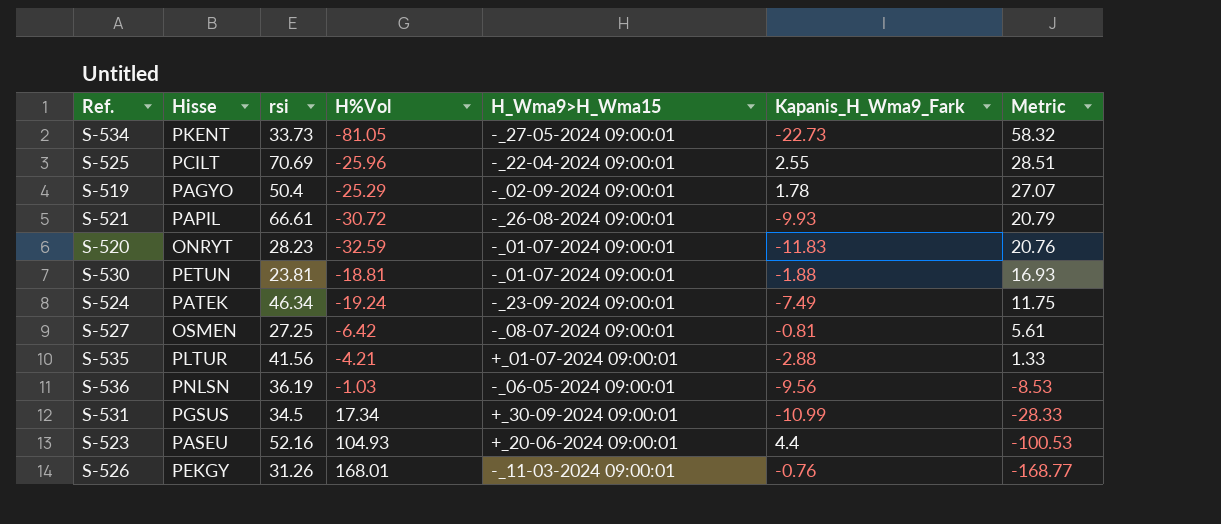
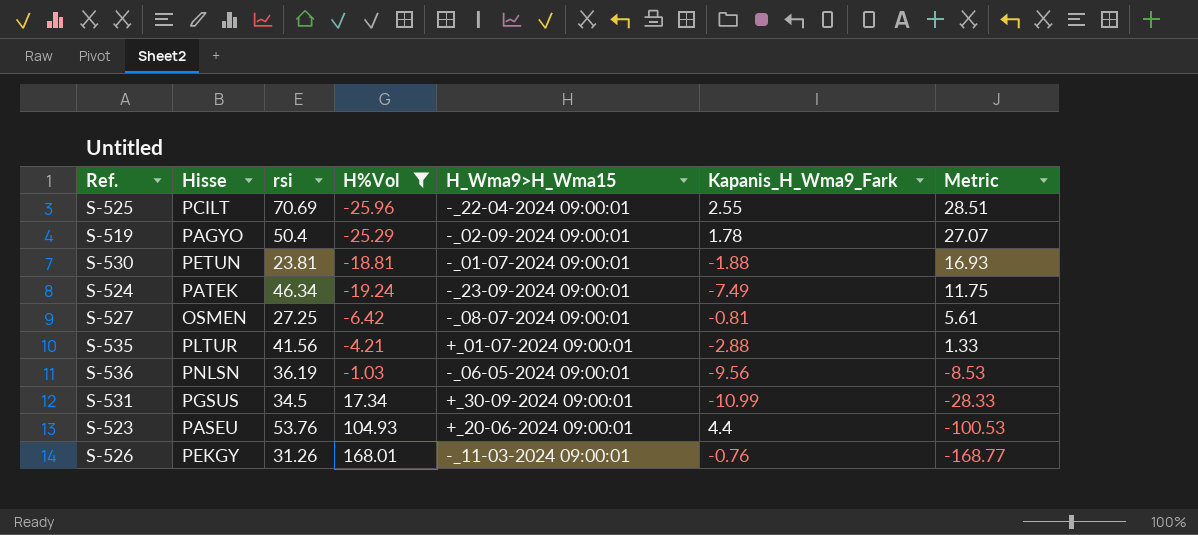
filter: none -> H%Vol >= -25.96
S-523 | rsi: 52.16 -> 53.76

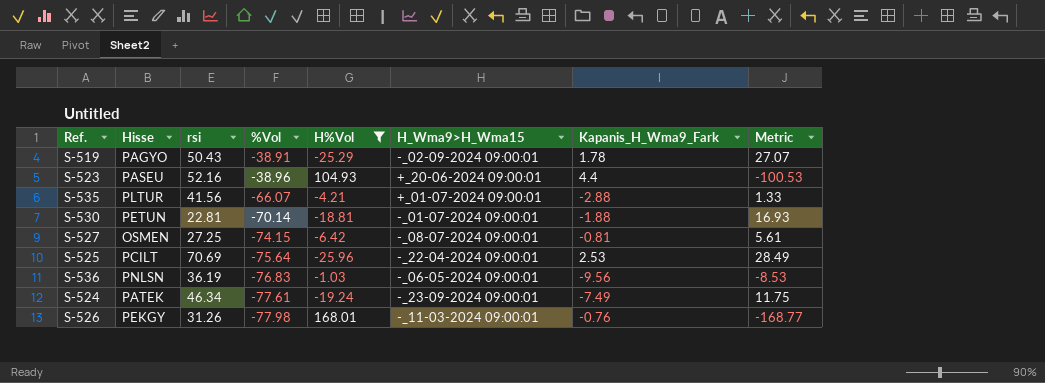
row order: Metric descending -> %Vol descending
column %Vol | position: none -> 4
row S-531: PGSUS | 34.5 | 17.34 | +_30-09-2024 09:00:01 | -10.99 | -28.33 -> none
S-519 | rsi: 50.4 -> 50.43
S-523 | rsi: 53.76 -> 52.16
S-530 | rsi: 23.81 -> 22.81
S-525 | Kapanis_H_Wma9_Fark: 2.55 -> 2.53
S-525 | Metric: 28.51 -> 28.49

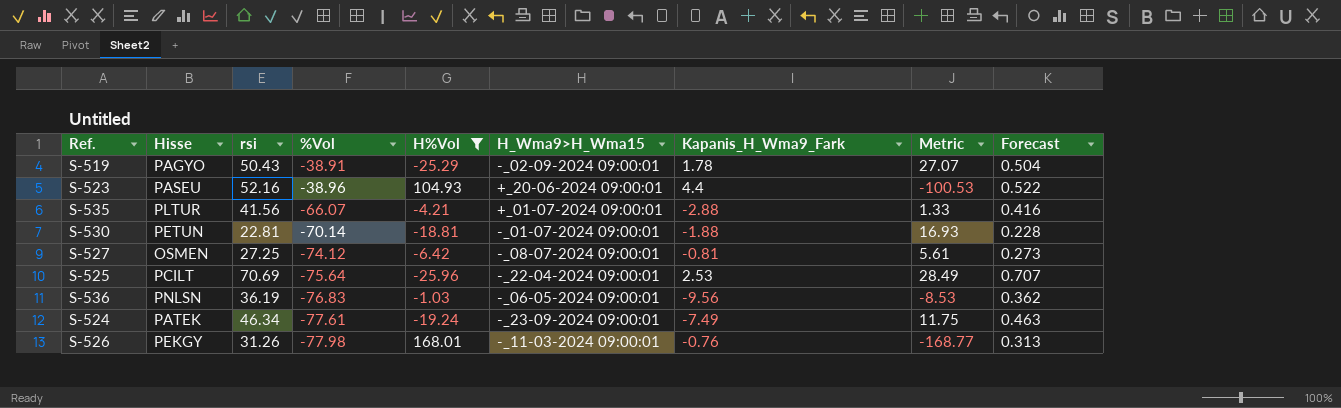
column Forecast | formula: none -> [rsi] * 0.01
S-527 | %Vol: -74.15 -> -74.12

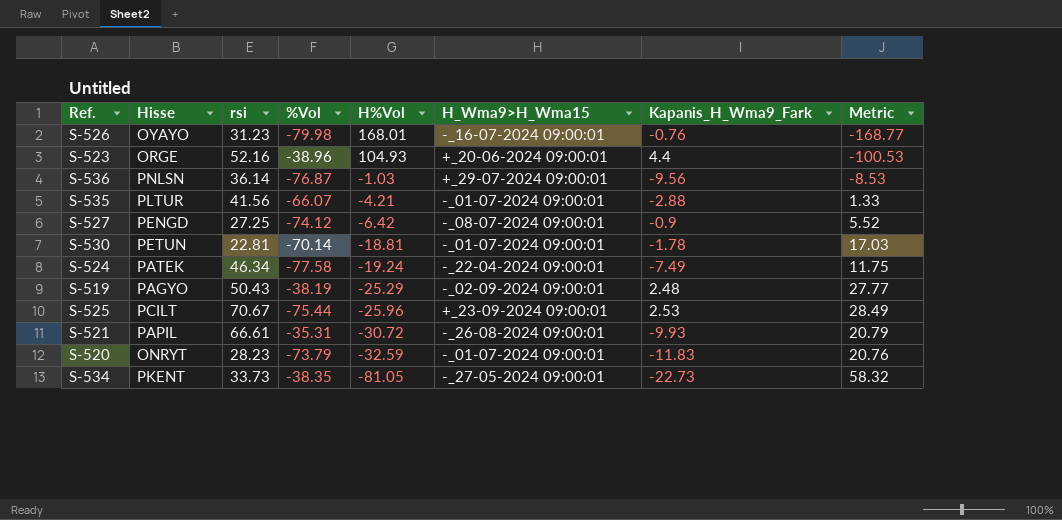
filter: H%Vol >= -25.96 -> none
row order: %Vol descending -> H%Vol descending
column Forecast | formula: [rsi] * 0.01 -> none
S-526 | Hisse: PEKGY -> OYAYO
S-526 | rsi: 31.26 -> 31.23
S-526 | %Vol: -77.98 -> -79.98
S-526 | H_Wma9>H_Wma15: -_11-03-2024 09:00:01 -> -_16-07-2024 09:00:01
S-523 | Hisse: PASEU -> ORGE
S-536 | rsi: 36.19 -> 36.14
S-536 | %Vol: -76.83 -> -76.87
S-536 | H_Wma9>H_Wma15: -_06-05-2024 09:00:01 -> +_29-07-2024 09:00:01
S-535 | H_Wma9>H_Wma15: +_01-07-2024 09:00:01 -> -_01-07-2024 09:00:01
S-527 | Hisse: OSMEN -> PENGD
S-527 | Kapanis_H_Wma9_Fark: -0.81 -> -0.9
S-527 | Metric: 5.61 -> 5.52
S-530 | Kapanis_H_Wma9_Fark: -1.88 -> -1.78
S-530 | Metric: 16.93 -> 17.03
S-524 | %Vol: -77.61 -> -77.58
S-524 | H_Wma9>H_Wma15: -_23-09-2024 09:00:01 -> -_22-04-2024 09:00:01
S-519 | %Vol: -38.91 -> -38.19
S-519 | Kapanis_H_Wma9_Fark: 1.78 -> 2.48
S-519 | Metric: 27.07 -> 27.77
S-525 | rsi: 70.69 -> 70.67
S-525 | %Vol: -75.64 -> -75.44
S-525 | H_Wma9>H_Wma15: -_22-04-2024 09:00:01 -> +_23-09-2024 09:00:01

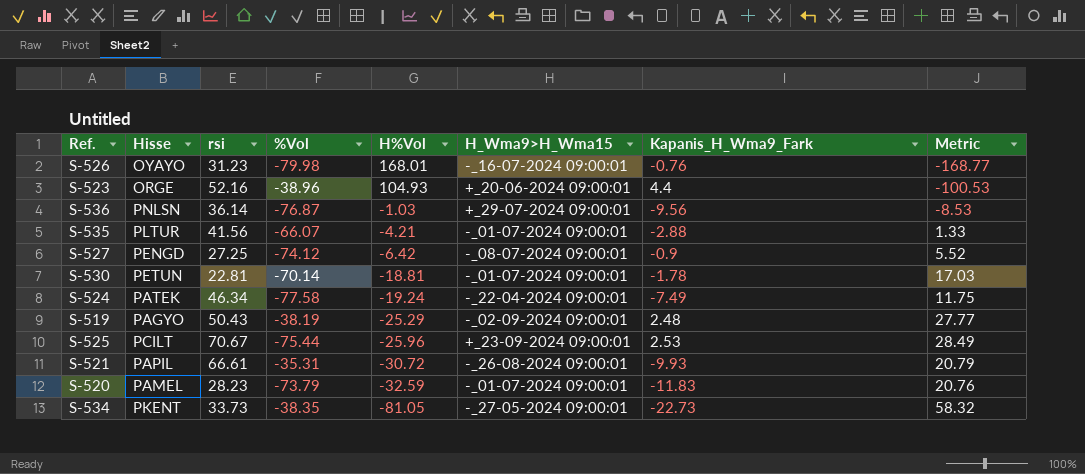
S-520 | Hisse: ONRYT -> PAMEL

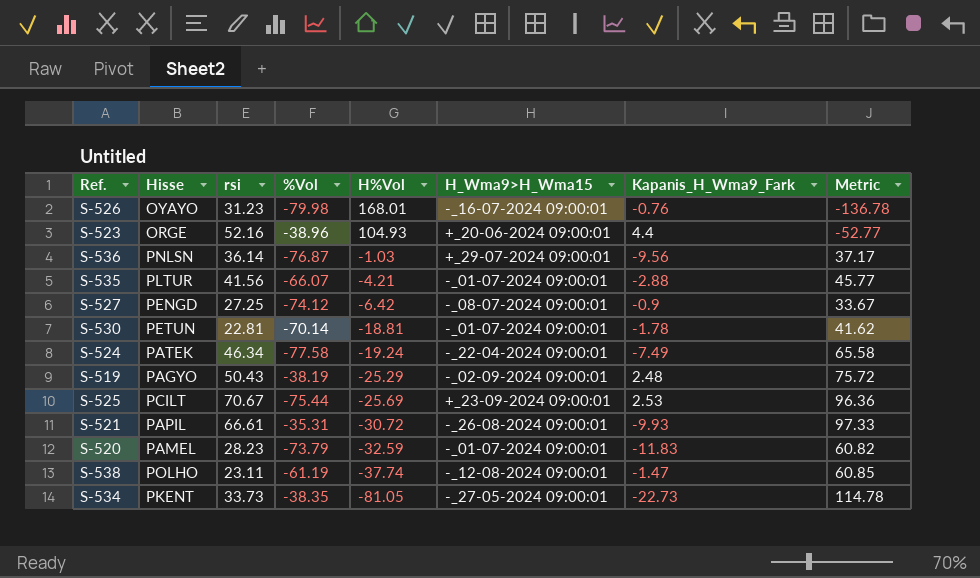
column Metric | formula: [Kapanis_H_Wma9_Fark] - [H%Vol] -> [rsi] - [H%Vol]
S-525 | H%Vol: -25.96 -> -25.69
row S-538: none -> POLHO | 23.11 | -61.19 | -37.74 | -_12-08-2024 09:00:01 | -1.47 | 60.85

